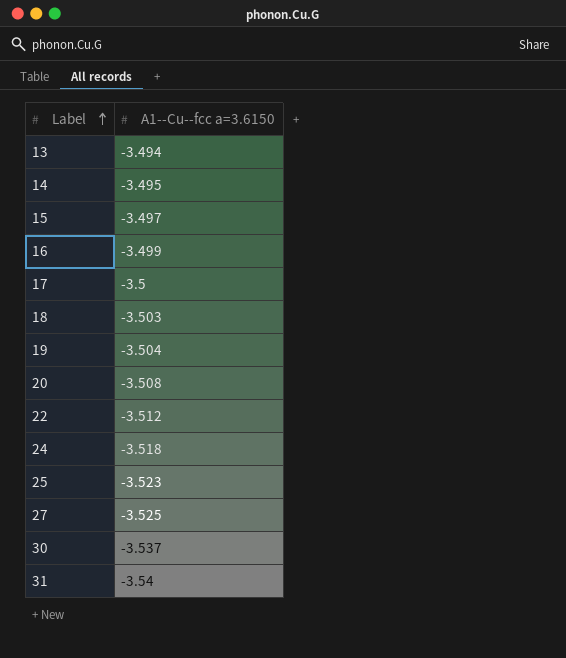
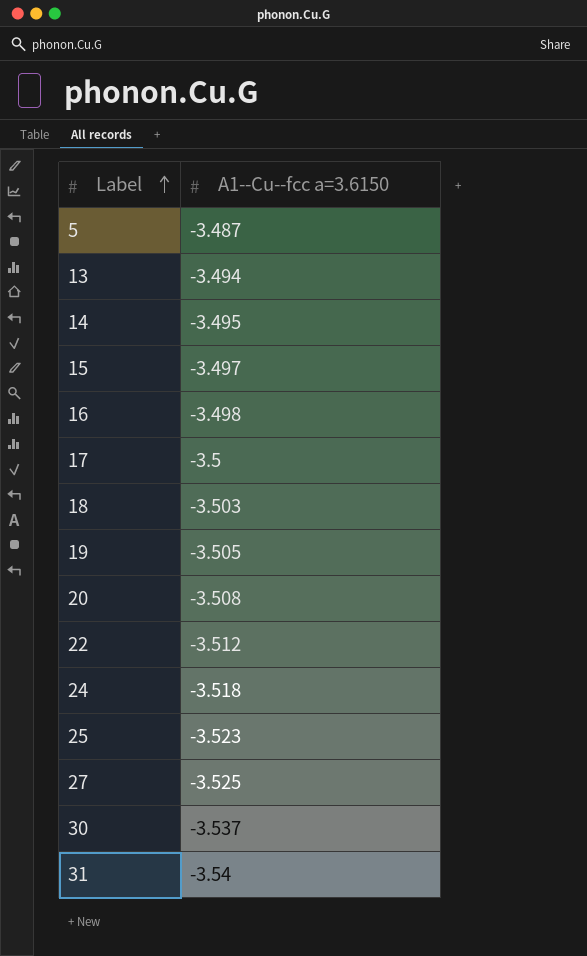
row 5: none -> -3.487
16 | A1--Cu--fcc a=3.6150: -3.499 -> -3.498
19 | A1--Cu--fcc a=3.6150: -3.504 -> -3.505

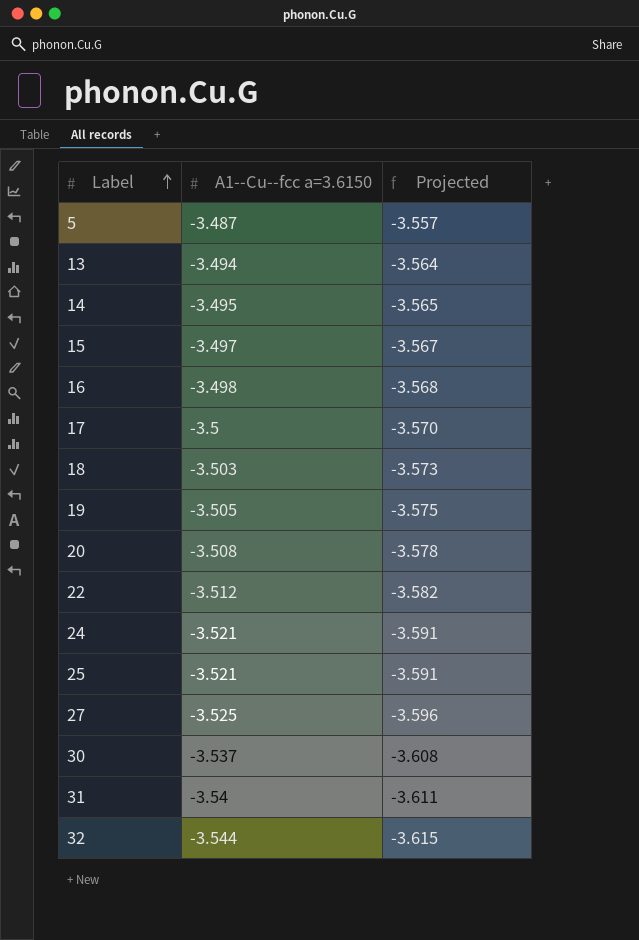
column Projected | formula: none -> [A1--Cu--fcc a=3.6150] * 1.02
24 | A1--Cu--fcc a=3.6150: -3.518 -> -3.521
25 | A1--Cu--fcc a=3.6150: -3.523 -> -3.521
row 32: none -> -3.544 | -3.615

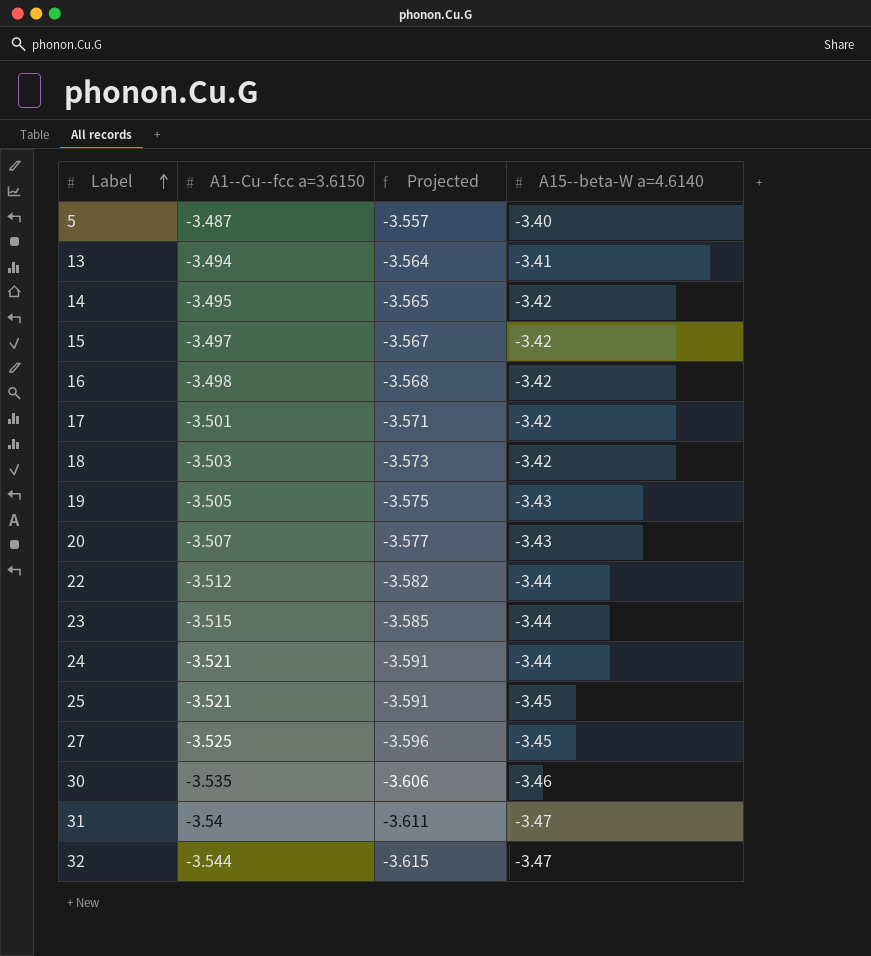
column A15--beta-W a=4.6140 | position: none -> 4
17 | A1--Cu--fcc a=3.6150: -3.5 -> -3.501
17 | Projected: -3.570 -> -3.571
20 | A1--Cu--fcc a=3.6150: -3.508 -> -3.507
20 | Projected: -3.578 -> -3.577
row 23: none -> -3.515 | -3.585 | -3.44
30 | A1--Cu--fcc a=3.6150: -3.537 -> -3.535
30 | Projected: -3.608 -> -3.606

